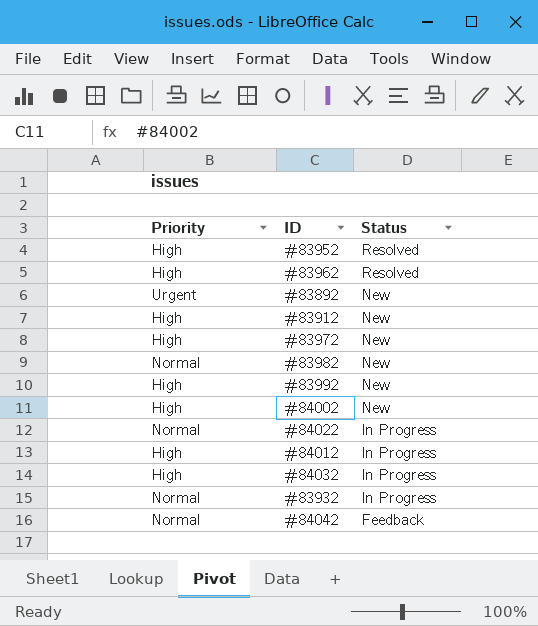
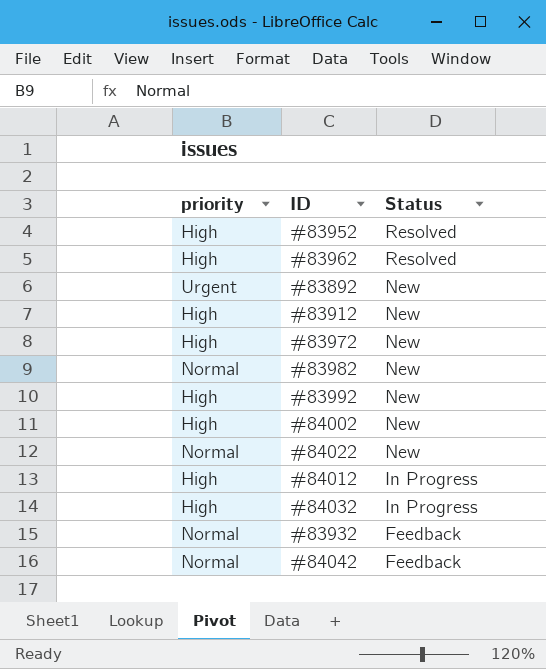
column name: Priority -> priority
#84022 | Status: In Progress -> New
#83932 | Status: In Progress -> Feedback

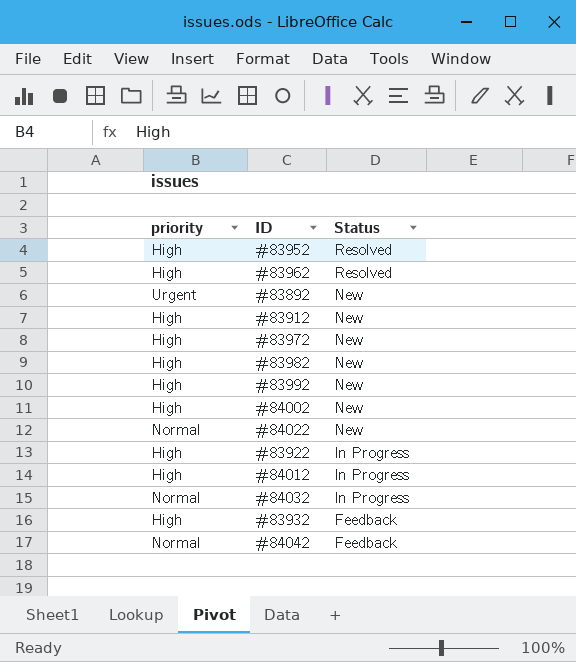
#83982 | priority: Normal -> High
row #83922: none -> High | In Progress
#84032 | priority: High -> Normal
#83932 | priority: Normal -> High

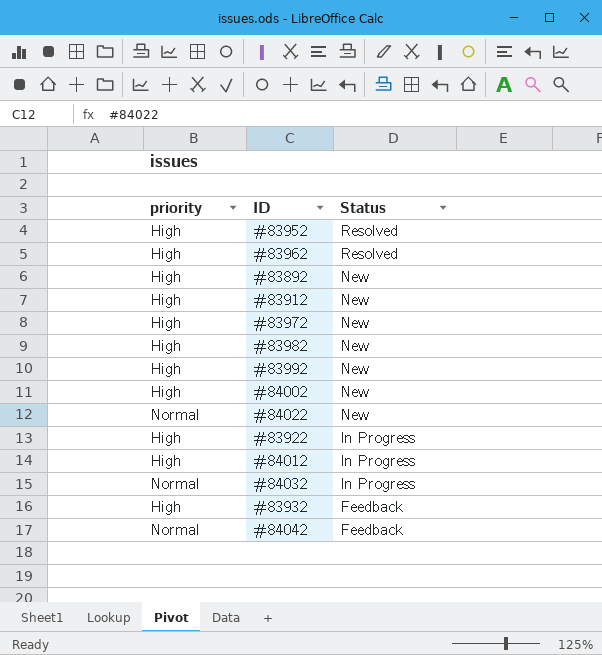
#83892 | priority: Urgent -> High

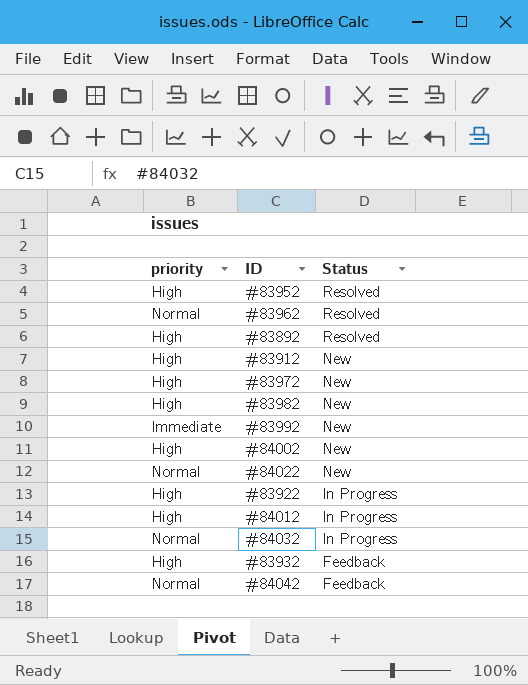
#83962 | priority: High -> Normal
#83892 | Status: New -> Resolved
#83992 | priority: High -> Immediate

